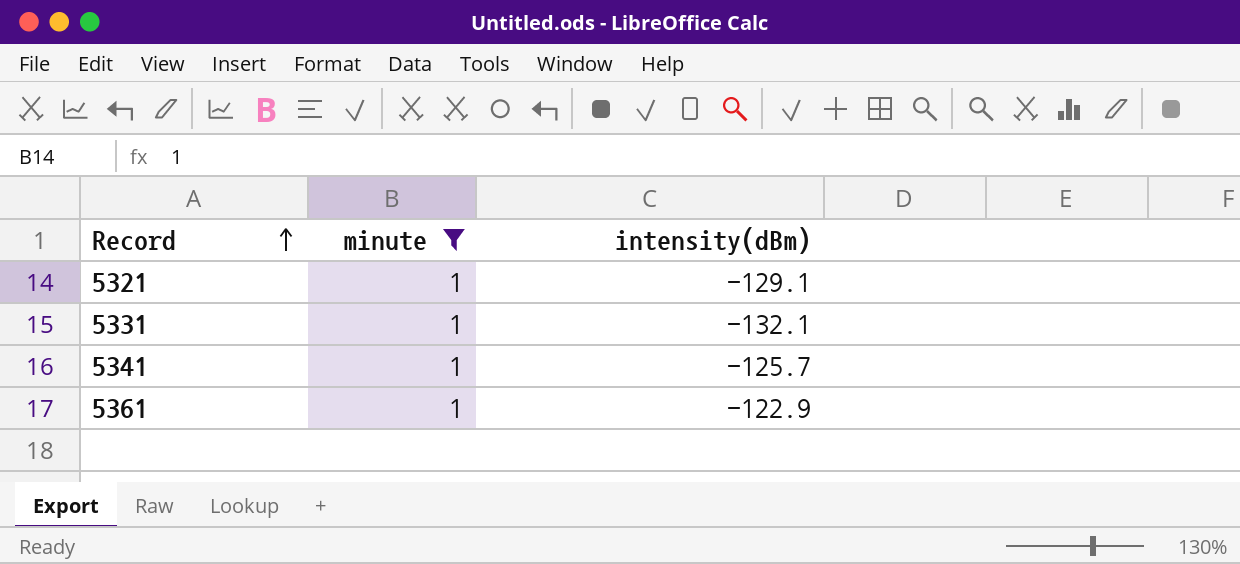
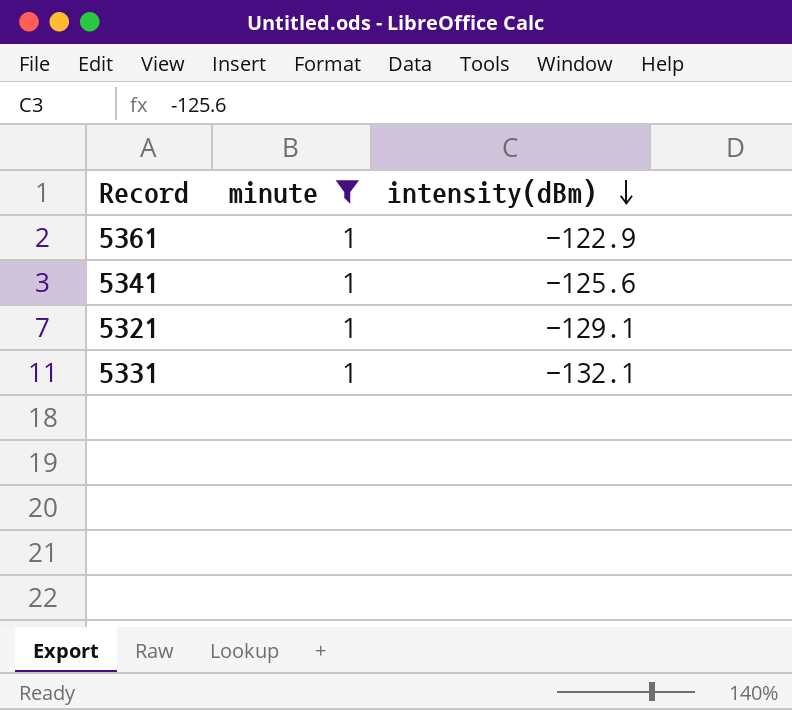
row order: Record ascending -> intensity(dBm) descending
5341 | intensity(dBm): -125.7 -> -125.6

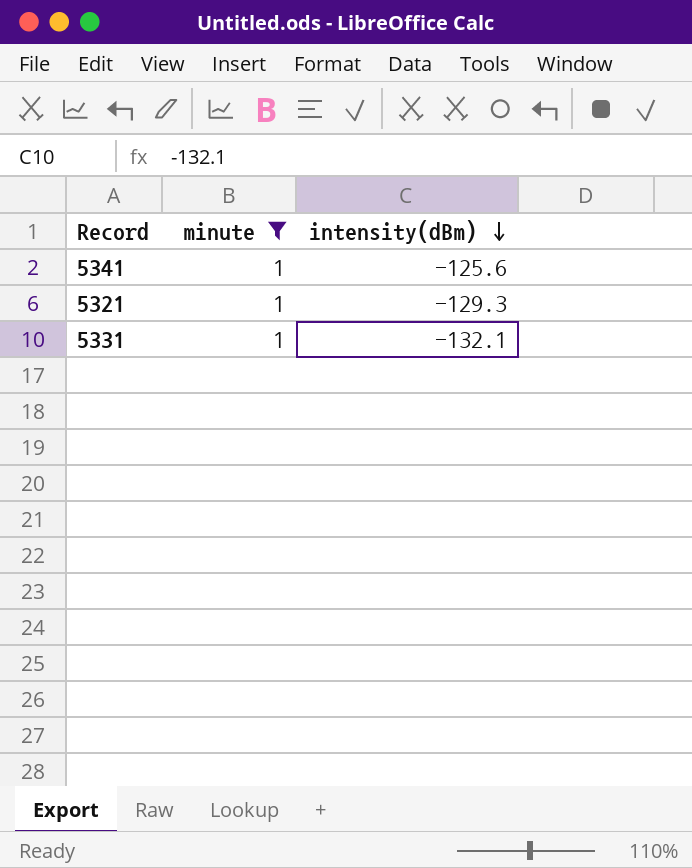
row 5361: 1 | -122.9 -> none
5321 | intensity(dBm): -129.1 -> -129.3

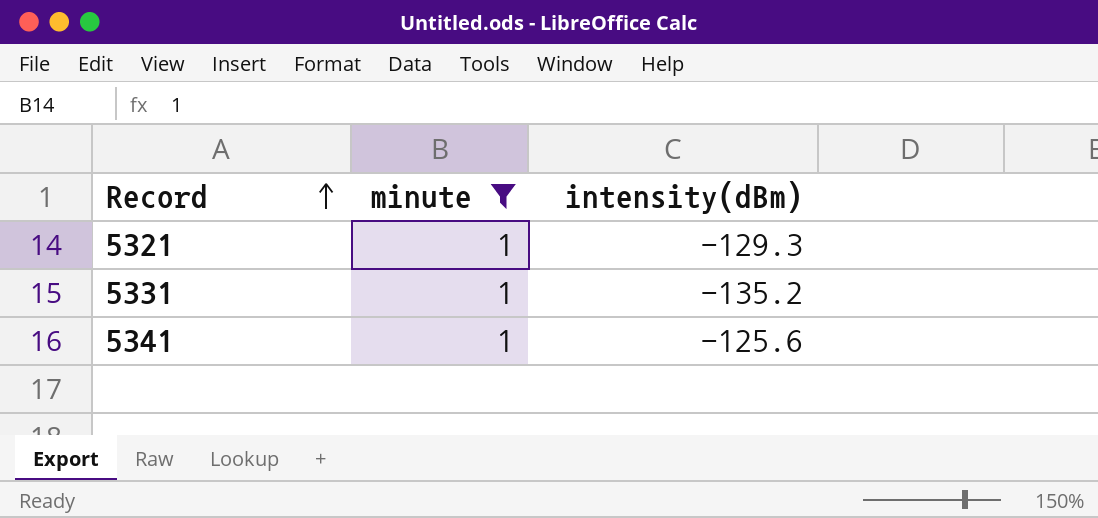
row order: intensity(dBm) descending -> Record ascending
5331 | intensity(dBm): -132.1 -> -135.2

